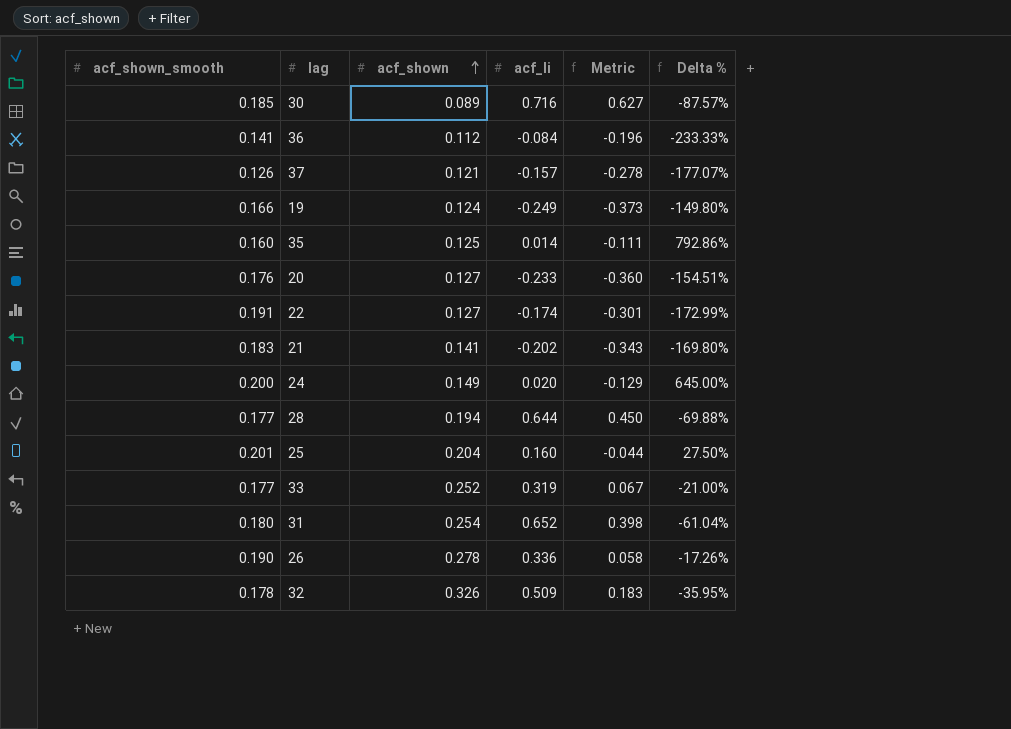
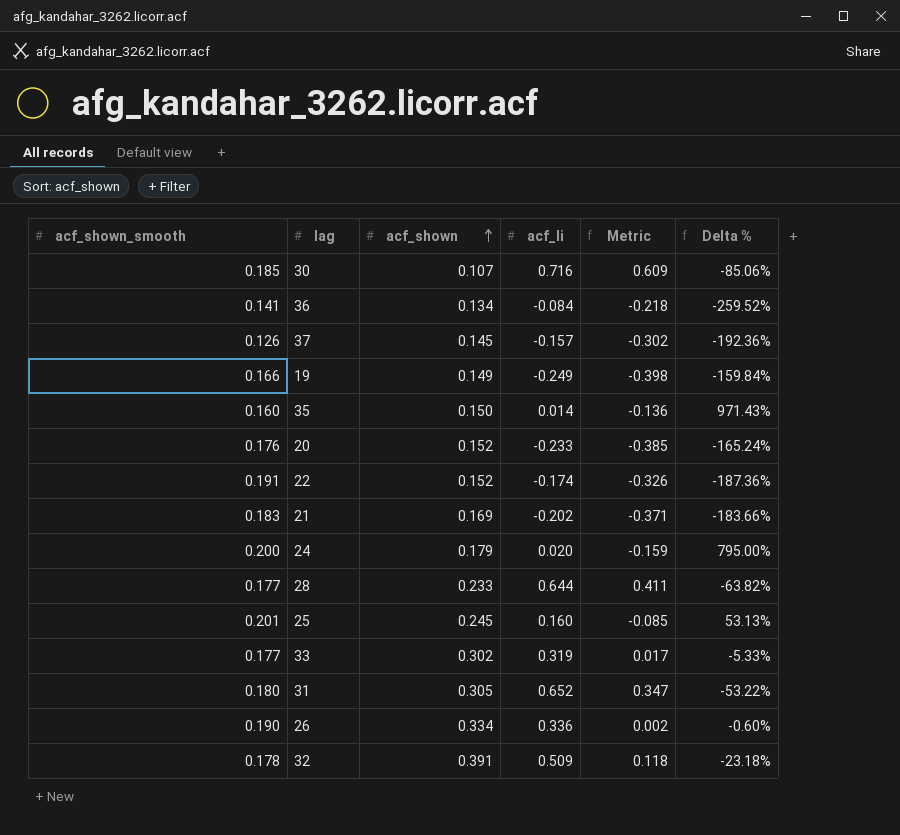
30 | acf_shown: 0.089 -> 0.107
30 | Metric: 0.627 -> 0.609
30 | Delta %: -87.57% -> -85.06%
36 | acf_shown: 0.112 -> 0.134
36 | Metric: -0.196 -> -0.218
36 | Delta %: -233.33% -> -259.52%
37 | acf_shown: 0.121 -> 0.145
37 | Metric: -0.278 -> -0.302
37 | Delta %: -177.07% -> -192.36%
19 | acf_shown: 0.124 -> 0.149
19 | Metric: -0.373 -> -0.398
19 | Delta %: -149.80% -> -159.84%
35 | acf_shown: 0.125 -> 0.150
35 | Metric: -0.111 -> -0.136
35 | Delta %: 792.86% -> 971.43%
20 | acf_shown: 0.127 -> 0.152
20 | Metric: -0.360 -> -0.385
20 | Delta %: -154.51% -> -165.24%
22 | acf_shown: 0.127 -> 0.152
22 | Metric: -0.301 -> -0.326
22 | Delta %: -172.99% -> -187.36%
21 | acf_shown: 0.141 -> 0.169
21 | Metric: -0.343 -> -0.371
21 | Delta %: -169.80% -> -183.66%
24 | acf_shown: 0.149 -> 0.179
24 | Metric: -0.129 -> -0.159
24 | Delta %: 645.00% -> 795.00%
28 | acf_shown: 0.194 -> 0.233
28 | Metric: 0.450 -> 0.411
28 | Delta %: -69.88% -> -63.82%
25 | acf_shown: 0.204 -> 0.245
25 | Metric: -0.044 -> -0.085
25 | Delta %: 27.50% -> 53.13%
33 | acf_shown: 0.252 -> 0.302
33 | Metric: 0.067 -> 0.017
33 | Delta %: -21.00% -> -5.33%
31 | acf_shown: 0.254 -> 0.305
31 | Metric: 0.398 -> 0.347
31 | Delta %: -61.04% -> -53.22%
26 | acf_shown: 0.278 -> 0.334
26 | Metric: 0.058 -> 0.002
26 | Delta %: -17.26% -> -0.60%
32 | acf_shown: 0.326 -> 0.391
32 | Metric: 0.183 -> 0.118
32 | Delta %: -35.95% -> -23.18%

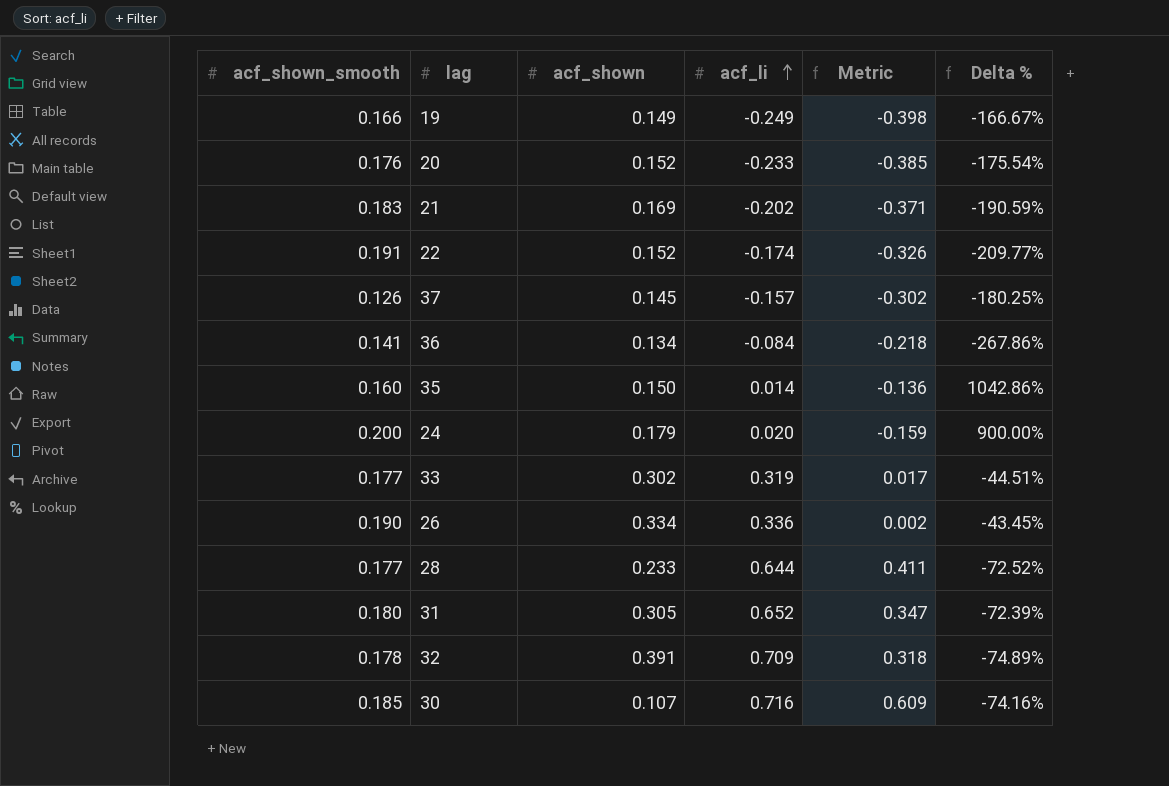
row order: acf_shown ascending -> acf_li ascending
column Delta % | formula: ([acf_shown] - [acf_li]) / [acf_li] -> ([acf_shown_smooth] - [acf_li]) / [acf_li]
row 25: 0.201 | 0.245 | 0.160 | -0.085 | 53.13% -> none
32 | acf_li: 0.509 -> 0.709
32 | Metric: 0.118 -> 0.318

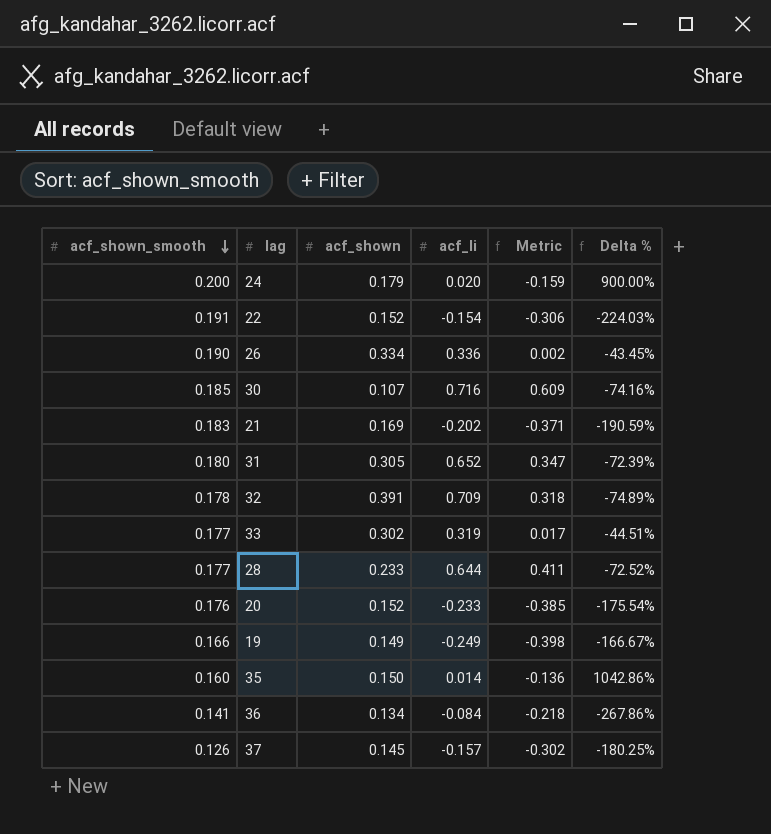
row order: acf_li ascending -> acf_shown_smooth descending
22 | acf_li: -0.174 -> -0.154
22 | Metric: -0.326 -> -0.306
22 | Delta %: -209.77% -> -224.03%

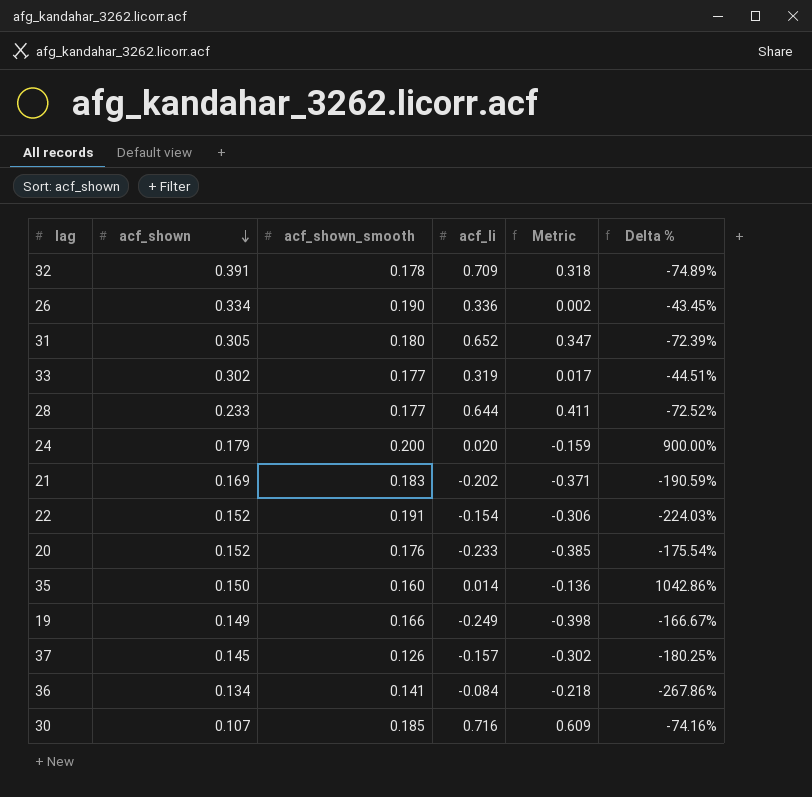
row order: acf_shown_smooth descending -> acf_shown descending
column acf_shown_smooth | position: 1 -> 3

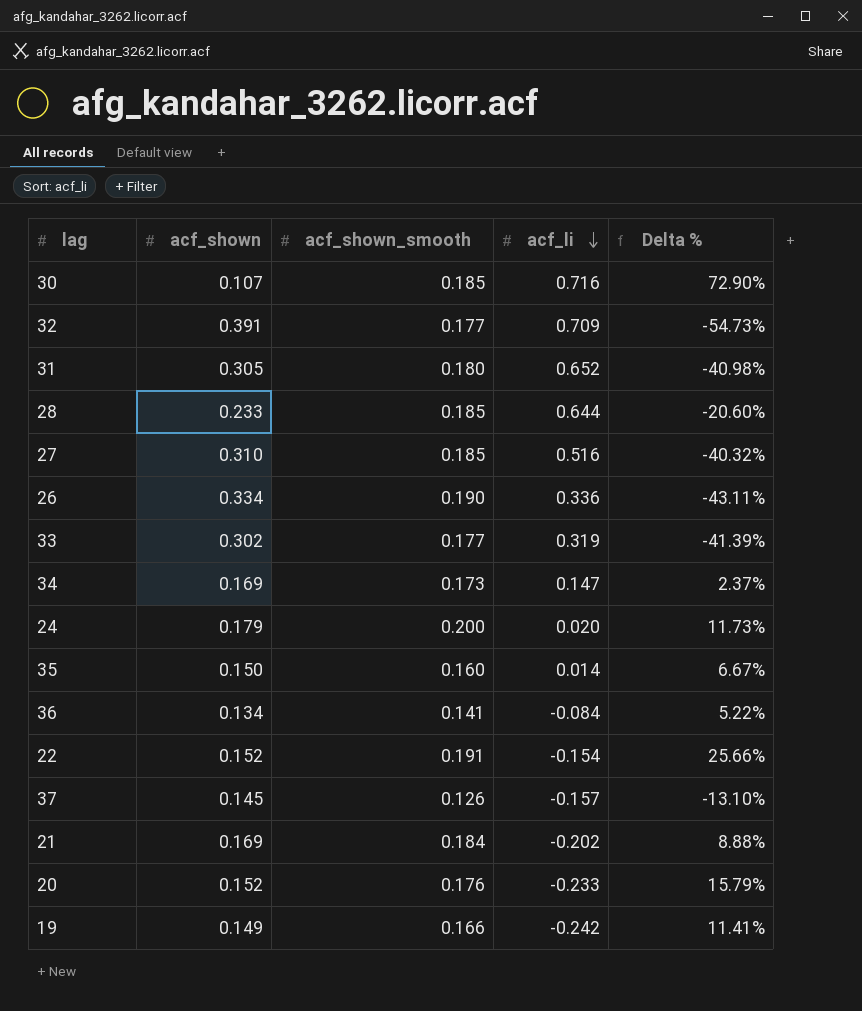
row order: acf_shown descending -> acf_li descending
column Metric | formula: [acf_li] - [acf_shown] -> none
column Delta % | formula: ([acf_shown_smooth] - [acf_li]) / [acf_li] -> ([acf_shown_smooth] - [acf_shown]) / [acf_shown]
32 | acf_shown_smooth: 0.178 -> 0.177
28 | acf_shown_smooth: 0.177 -> 0.185
row 27: none -> 0.310 | 0.185 | 0.516 | -40.32%
row 34: none -> 0.169 | 0.173 | 0.147 | 2.37%
21 | acf_shown_smooth: 0.183 -> 0.184
19 | acf_li: -0.249 -> -0.242

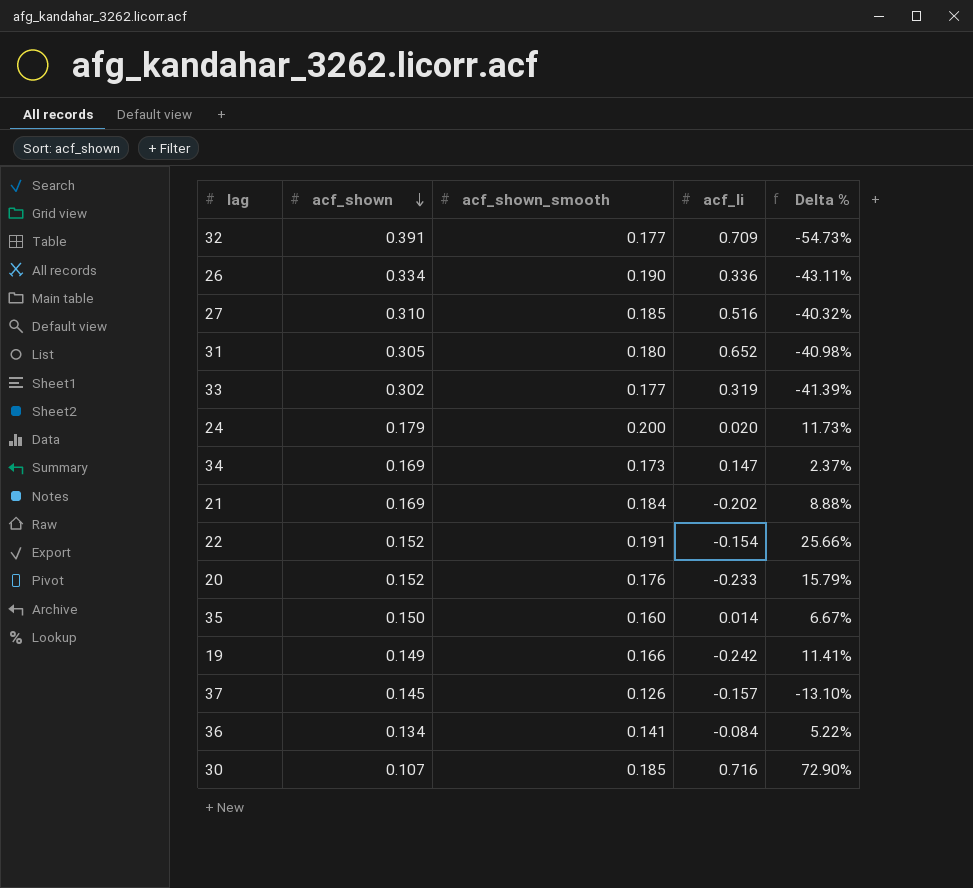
row order: acf_li descending -> acf_shown descending
row 28: 0.233 | 0.185 | 0.644 | -20.60% -> none

